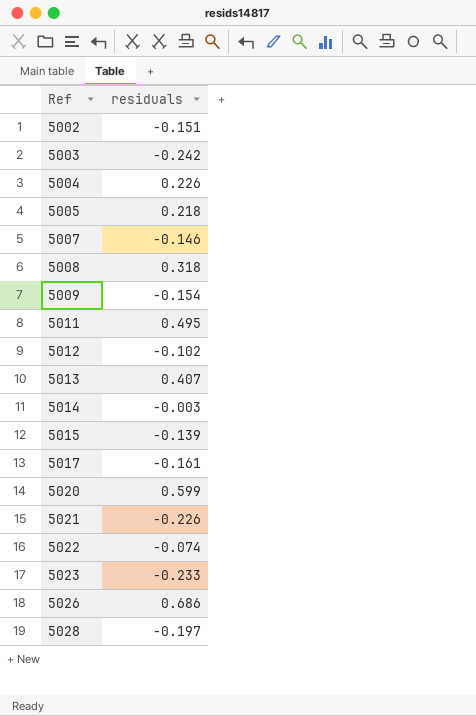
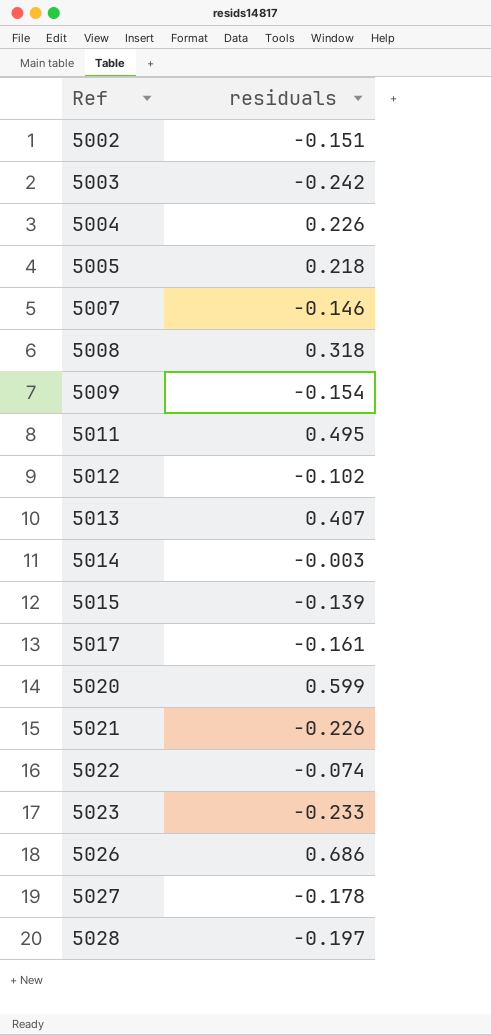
row 5027: none -> -0.178

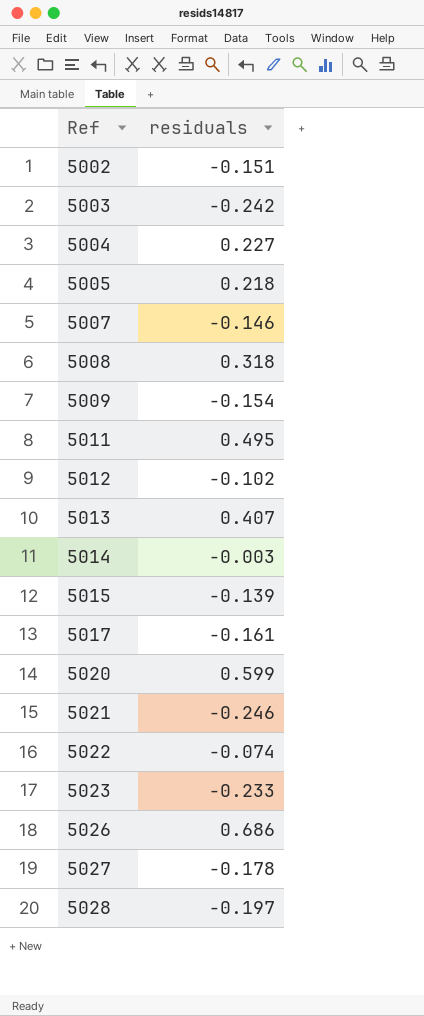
5004 | residuals: 0.226 -> 0.227
5021 | residuals: -0.226 -> -0.246

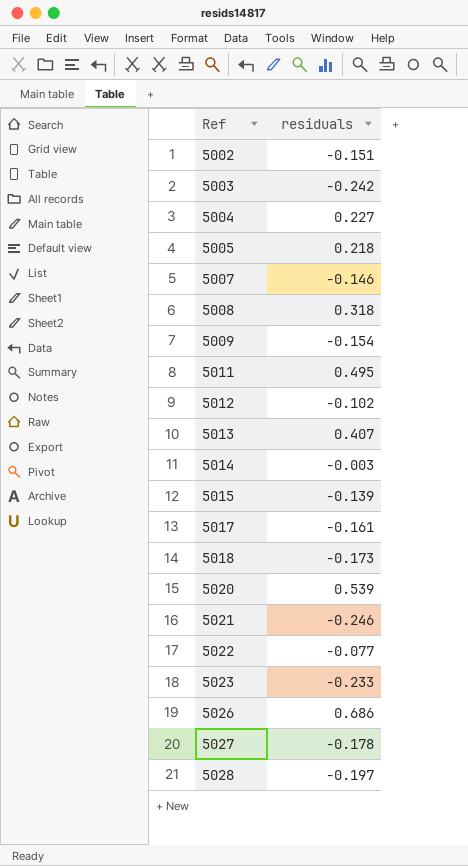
row 5018: none -> -0.173
5020 | residuals: 0.599 -> 0.539
5022 | residuals: -0.074 -> -0.077

